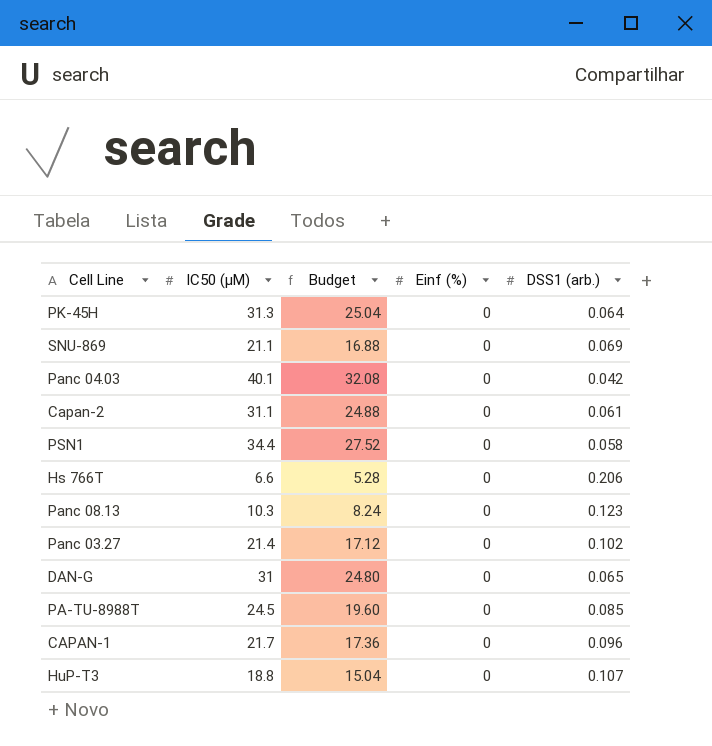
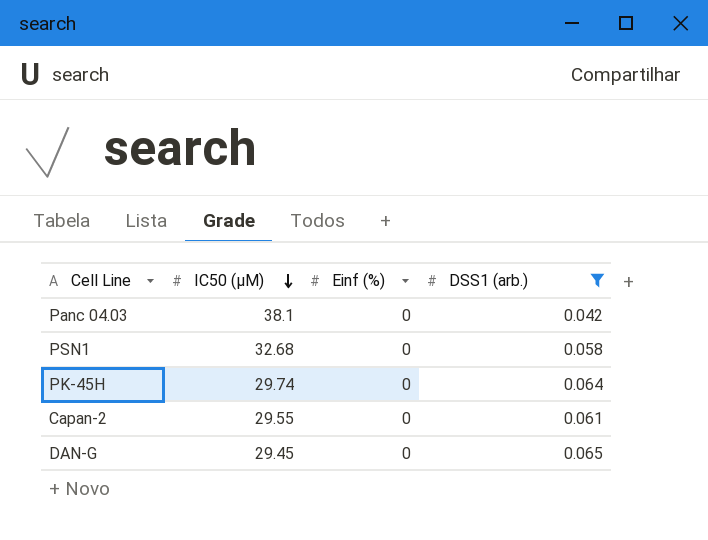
filter: none -> DSS1 (arb.) <= 0.065
row order: none -> IC50 (µM) descending
column Budget | formula: [IC50 (µM)] * 0.8 -> none
Panc 04.03 | IC50 (µM): 40.1 -> 38.1
PSN1 | IC50 (µM): 34.4 -> 32.68
PK-45H | IC50 (µM): 31.3 -> 29.74
Capan-2 | IC50 (µM): 31.1 -> 29.55
DAN-G | IC50 (µM): 31 -> 29.45

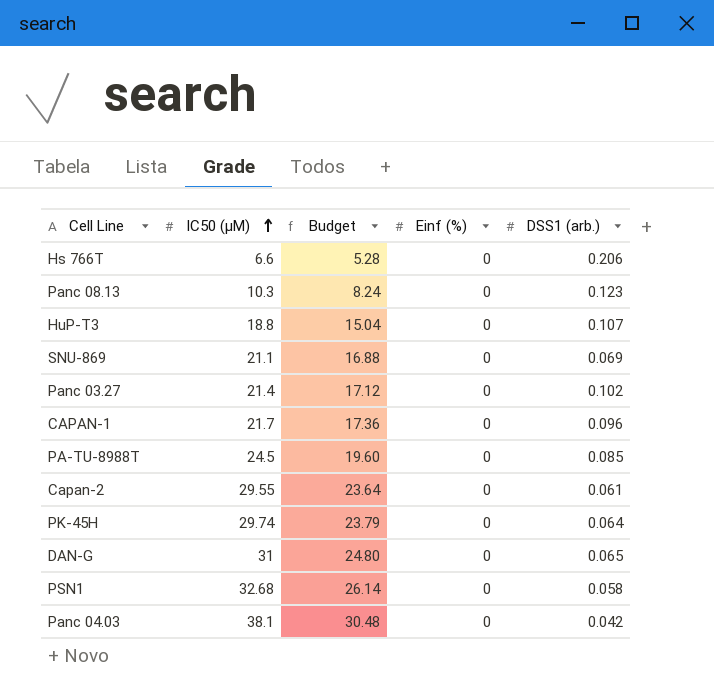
filter: DSS1 (arb.) <= 0.065 -> none
row order: IC50 (µM) descending -> IC50 (µM) ascending
column Budget | formula: none -> [IC50 (µM)] * 0.8
DAN-G | IC50 (µM): 29.45 -> 31

